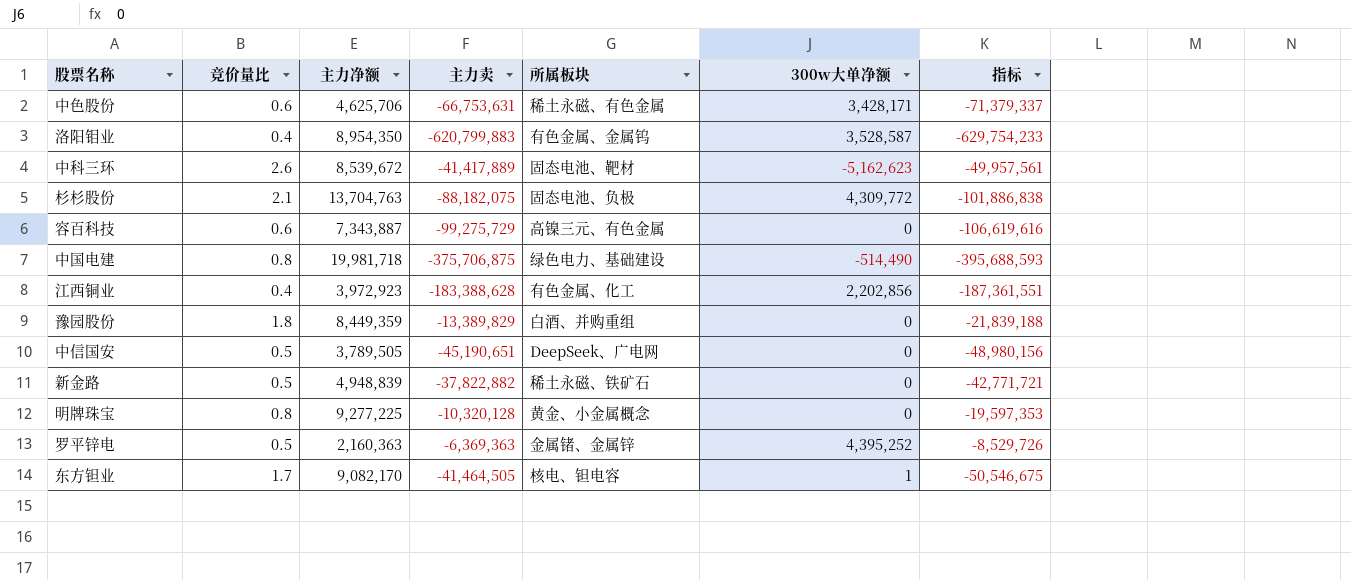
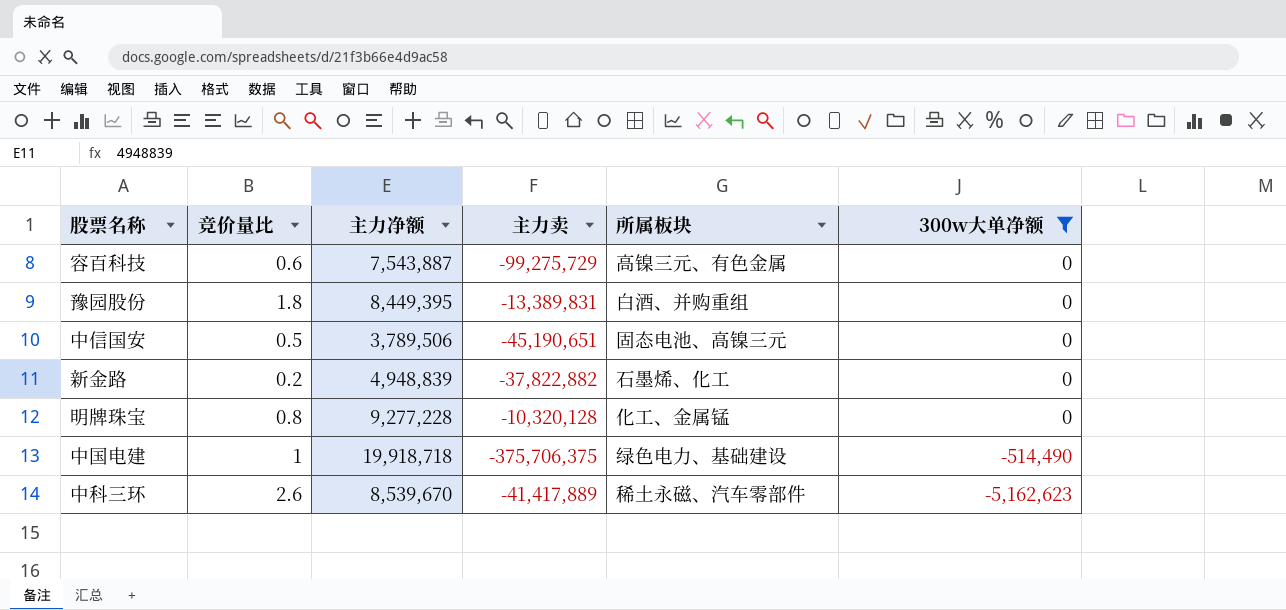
filter: none -> 300w大单净额 <= 0
row order: none -> 300w大单净额 descending
column 指标 | formula: [主力卖] - [主力净额] -> none
容百科技 | 主力净额: 7,343,887 -> 7,543,887
豫园股份 | 主力净额: 8,449,359 -> 8,449,395
豫园股份 | 主力卖: -13,389,829 -> -13,389,831
中信国安 | 主力净额: 3,789,505 -> 3,789,506
中信国安 | 所属板块: DeepSeek、广电网 -> 固态电池、高镍三元
新金路 | 竞价量比: 0.5 -> 0.2
新金路 | 所属板块: 稀土永磁、铁矿石 -> 石墨烯、化工
明牌珠宝 | 主力净额: 9,277,225 -> 9,277,228
明牌珠宝 | 所属板块: 黄金、小金属概念 -> 化工、金属锰
中国电建 | 竞价量比: 0.8 -> 1
中国电建 | 主力净额: 19,981,718 -> 19,918,718
中国电建 | 主力卖: -375,706,875 -> -375,706,375
中科三环 | 主力净额: 8,539,672 -> 8,539,670
中科三环 | 所属板块: 固态电池、靶材 -> 稀土永磁、汽车零部件

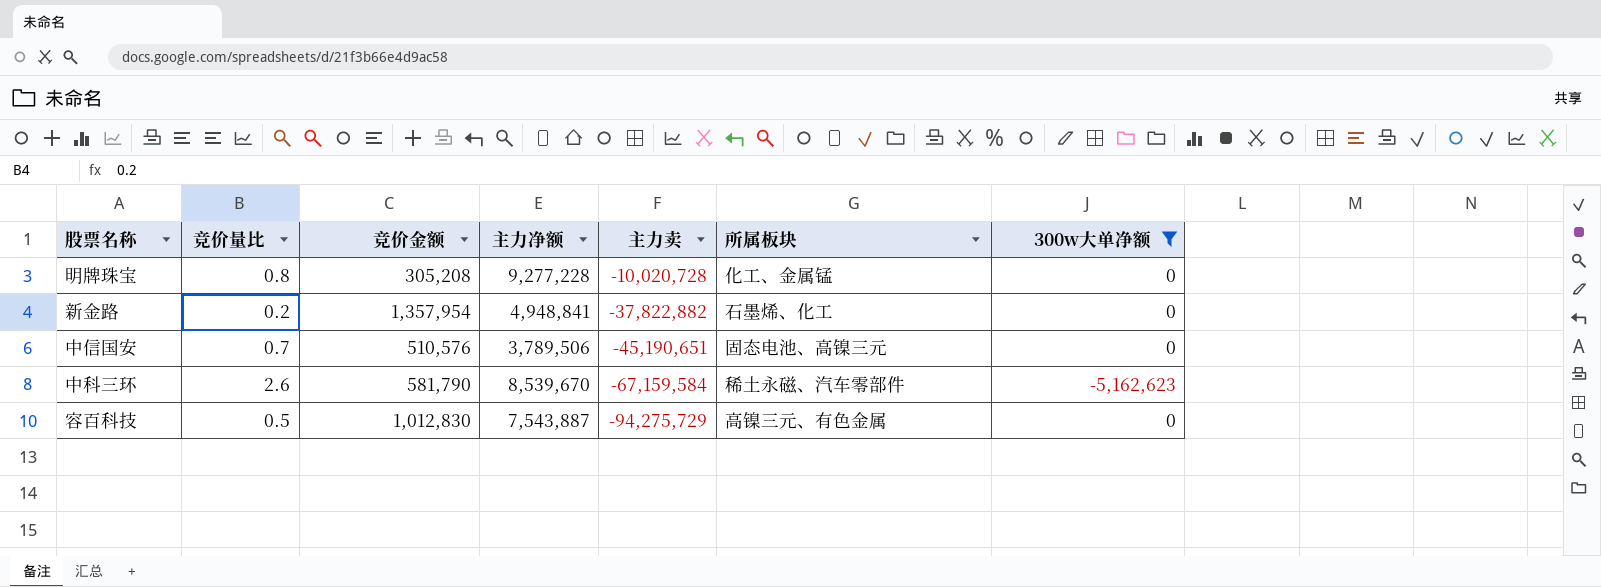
row order: 300w大单净额 descending -> 主力卖 descending
column 竞价金额 | position: none -> 3
row 豫园股份: 1.8 | 8,449,395 | -13,389,831 | 白酒、并购重组 | 0 -> none
row 中国电建: 1 | 19,918,718 | -375,706,375 | 绿色电力、基础建设 | -514,490 -> none
明牌珠宝 | 主力卖: -10,320,128 -> -10,020,728
新金路 | 主力净额: 4,948,839 -> 4,948,841
中信国安 | 竞价量比: 0.5 -> 0.7
中科三环 | 主力卖: -41,417,889 -> -67,159,584
容百科技 | 竞价量比: 0.6 -> 0.5
容百科技 | 主力卖: -99,275,729 -> -94,275,729

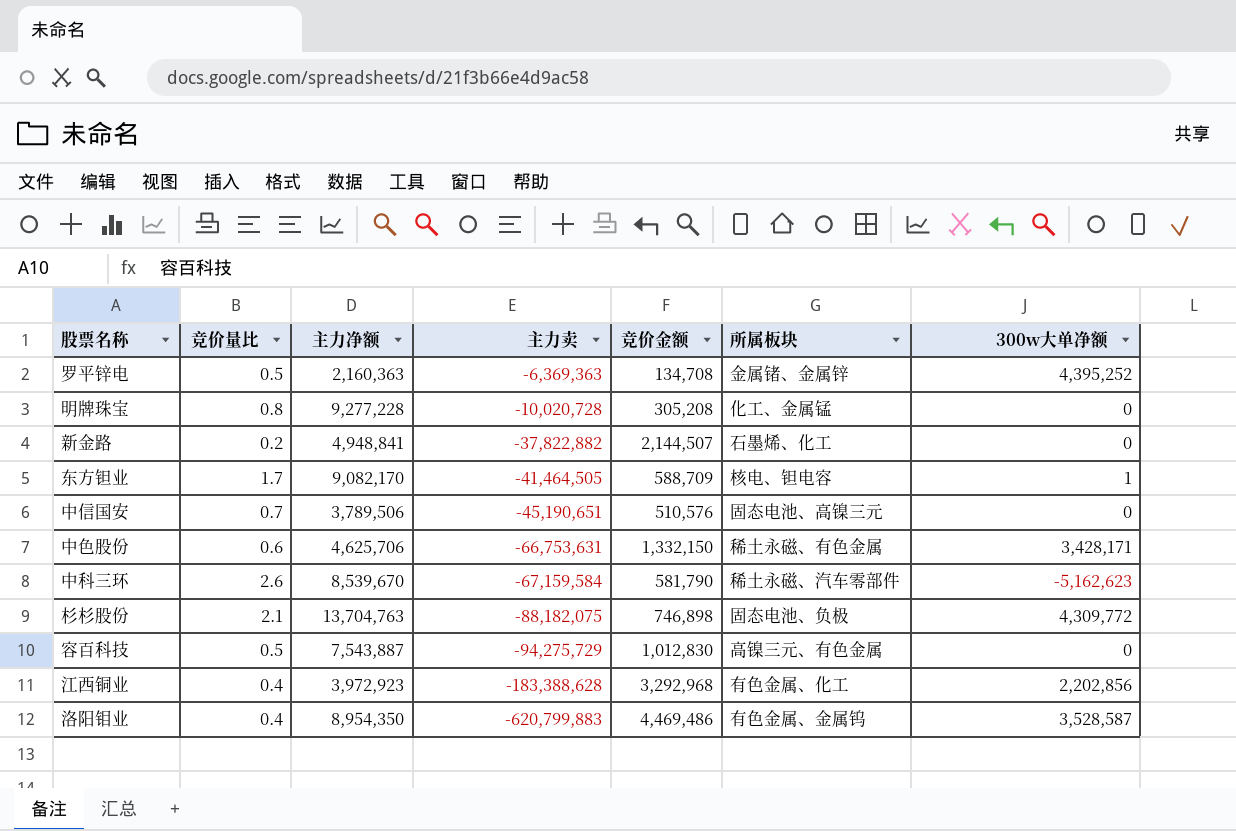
filter: 300w大单净额 <= 0 -> none
column 竞价金额 | position: 3 -> 5
新金路 | 竞价金额: 1,357,954 -> 2,144,507

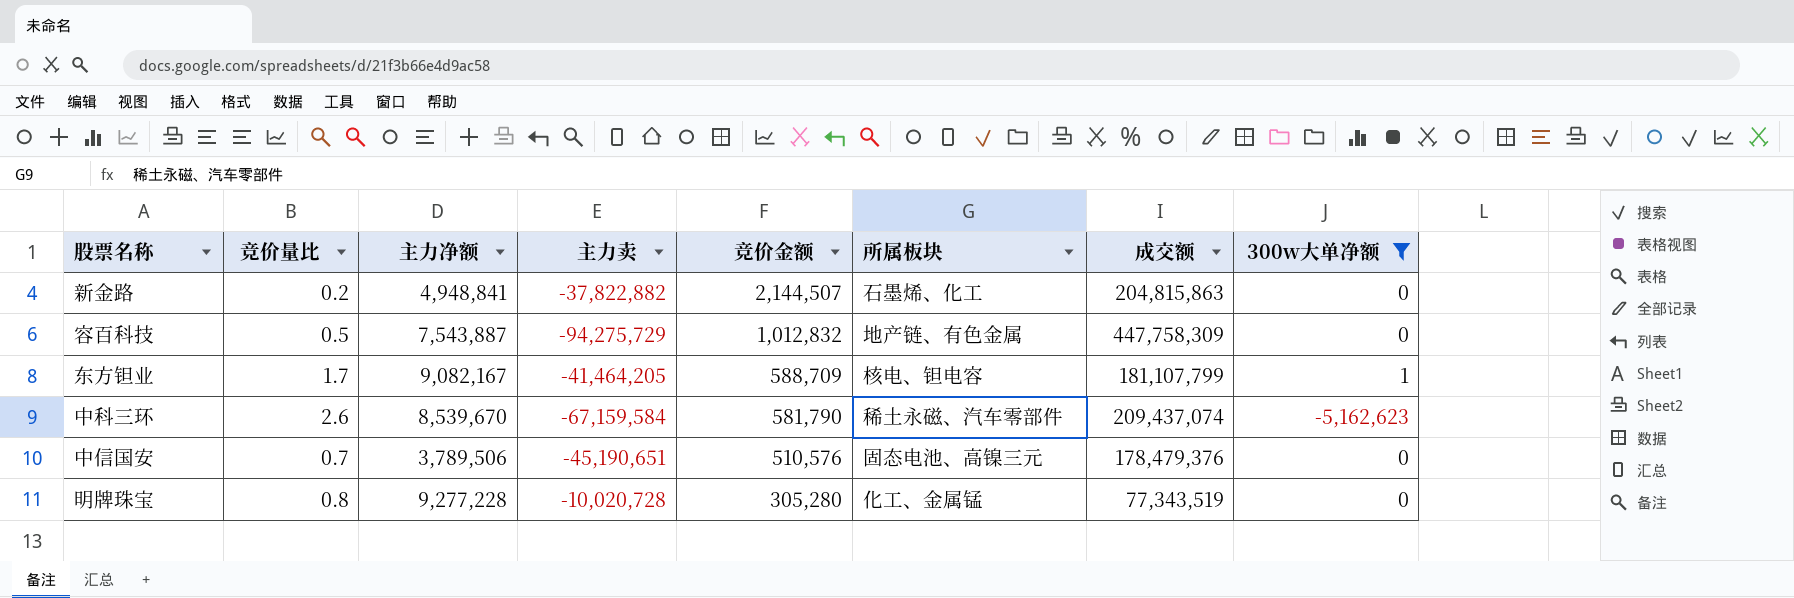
filter: none -> 300w大单净额 <= 1
row order: 主力卖 descending -> 竞价金额 descending
column 成交额 | position: none -> 7
容百科技 | 竞价金额: 1,012,830 -> 1,012,832
容百科技 | 所属板块: 高镍三元、有色金属 -> 地产链、有色金属
东方钽业 | 主力净额: 9,082,170 -> 9,082,167
东方钽业 | 主力卖: -41,464,505 -> -41,464,205
明牌珠宝 | 竞价金额: 305,208 -> 305,280

